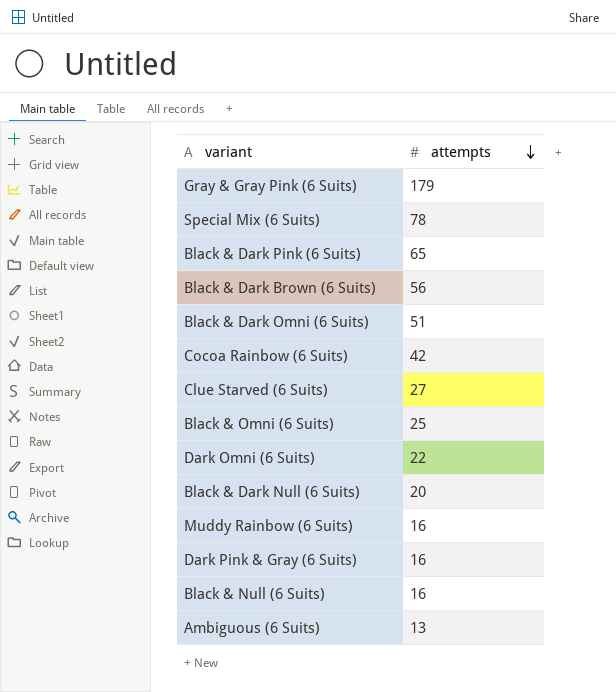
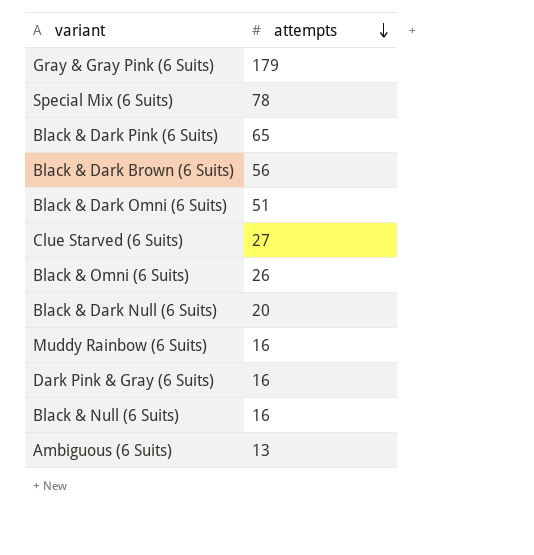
row Cocoa Rainbow (6 Suits): 42 -> none
row Dark Omni (6 Suits): 22 -> none
Black & Omni (6 Suits) | attempts: 25 -> 26

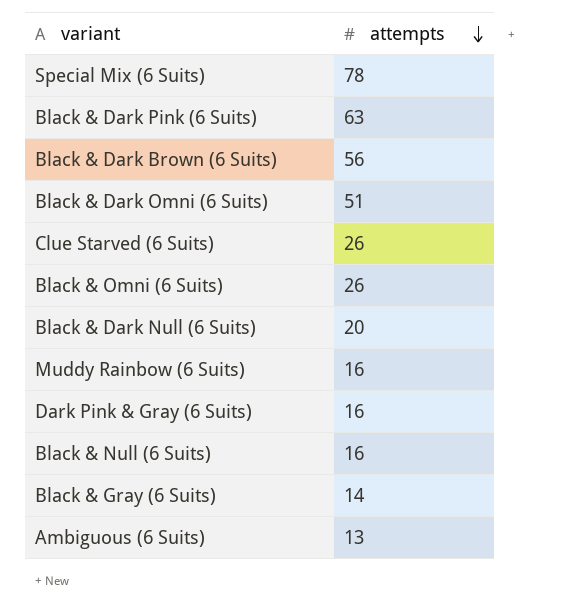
row Gray & Gray Pink (6 Suits): 179 -> none
Black & Dark Pink (6 Suits) | attempts: 65 -> 63
Clue Starved (6 Suits) | attempts: 27 -> 26
row Black & Gray (6 Suits): none -> 14

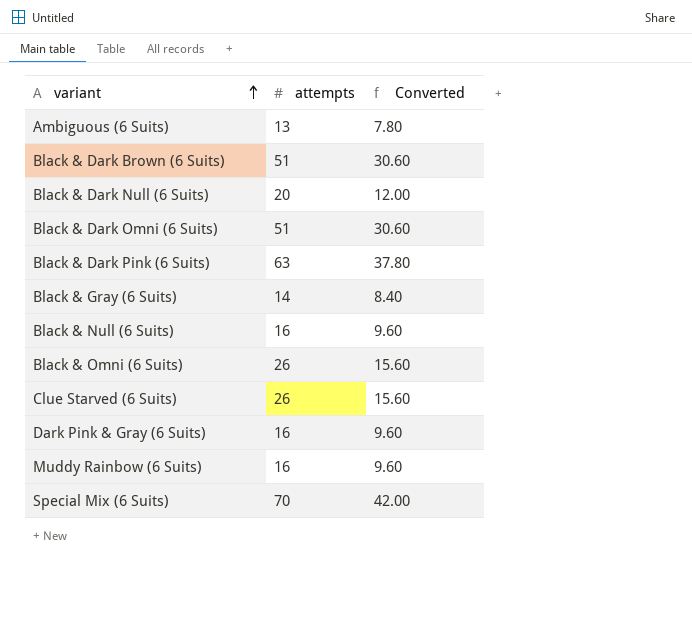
row order: attempts descending -> variant ascending
column Converted | formula: none -> [attempts] * 0.6
Black & Dark Brown (6 Suits) | attempts: 56 -> 51
Special Mix (6 Suits) | attempts: 78 -> 70

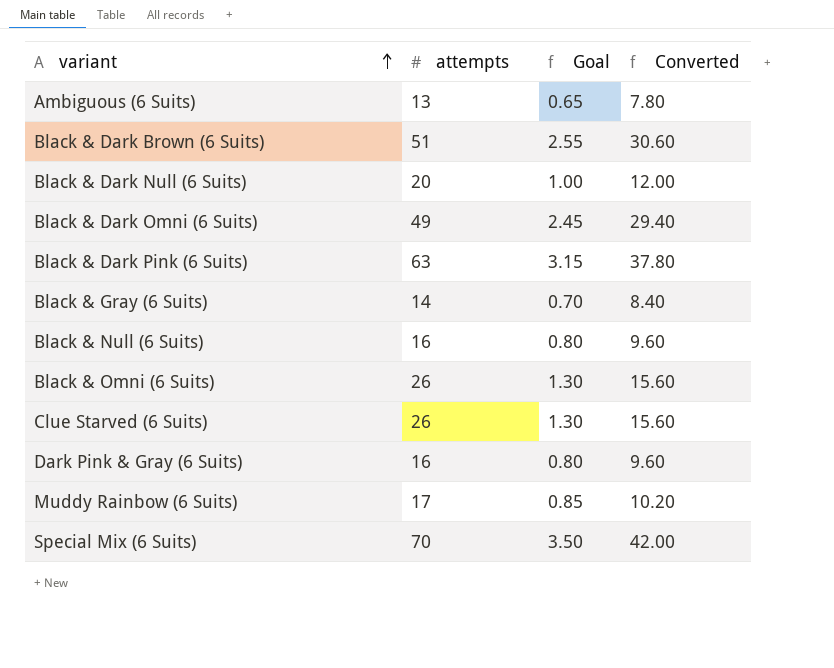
column Goal | formula: none -> [attempts] * 0.05
Black & Dark Omni (6 Suits) | attempts: 51 -> 49
Black & Dark Omni (6 Suits) | Converted: 30.60 -> 29.40
Muddy Rainbow (6 Suits) | attempts: 16 -> 17
Muddy Rainbow (6 Suits) | Converted: 9.60 -> 10.20

